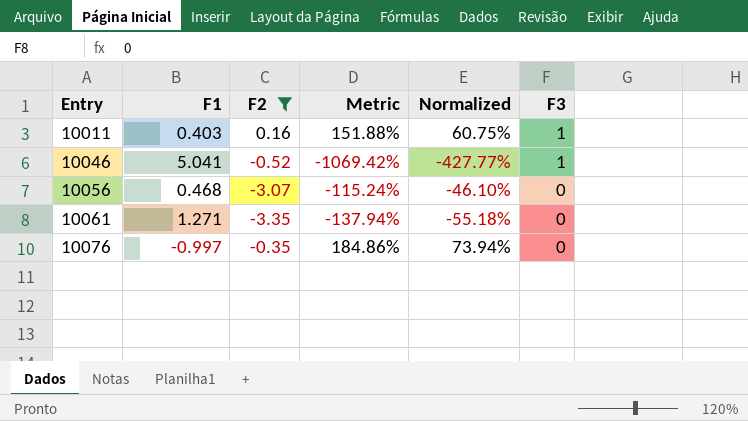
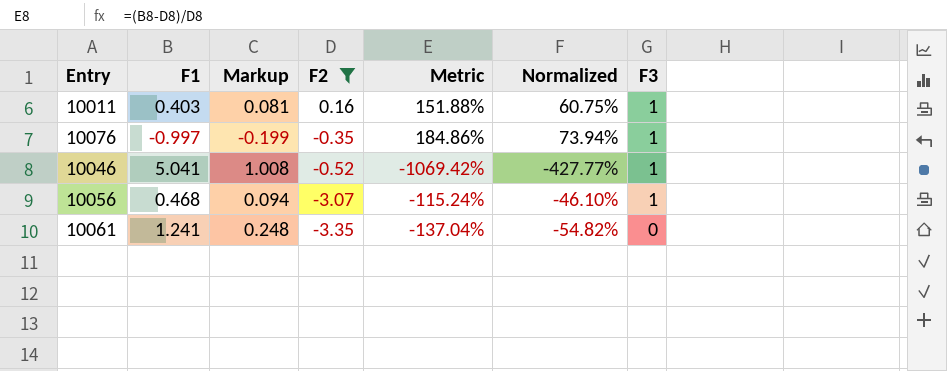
row order: Entry ascending -> F2 descending
column Markup | formula: none -> [F1] * 0.2
10076 | F3: 0 -> 1
10056 | F3: 0 -> 1
10061 | F1: 1.271 -> 1.241
10061 | Metric: -137.94% -> -137.04%
10061 | Normalized: -55.18% -> -54.82%

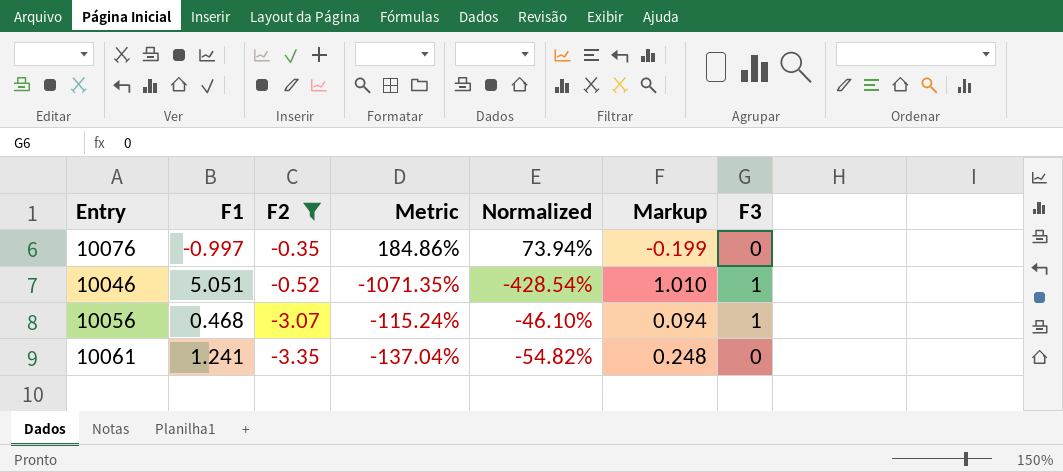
column Markup | position: 3 -> 6
row 10011: 0.403 | 0.081 | 0.16 | 151.88% | 60.75% | 1 -> none
10076 | F3: 1 -> 0
10046 | F1: 5.041 -> 5.051
10046 | Metric: -1069.42% -> -1071.35%
10046 | Normalized: -427.77% -> -428.54%
10046 | Markup: 1.008 -> 1.010

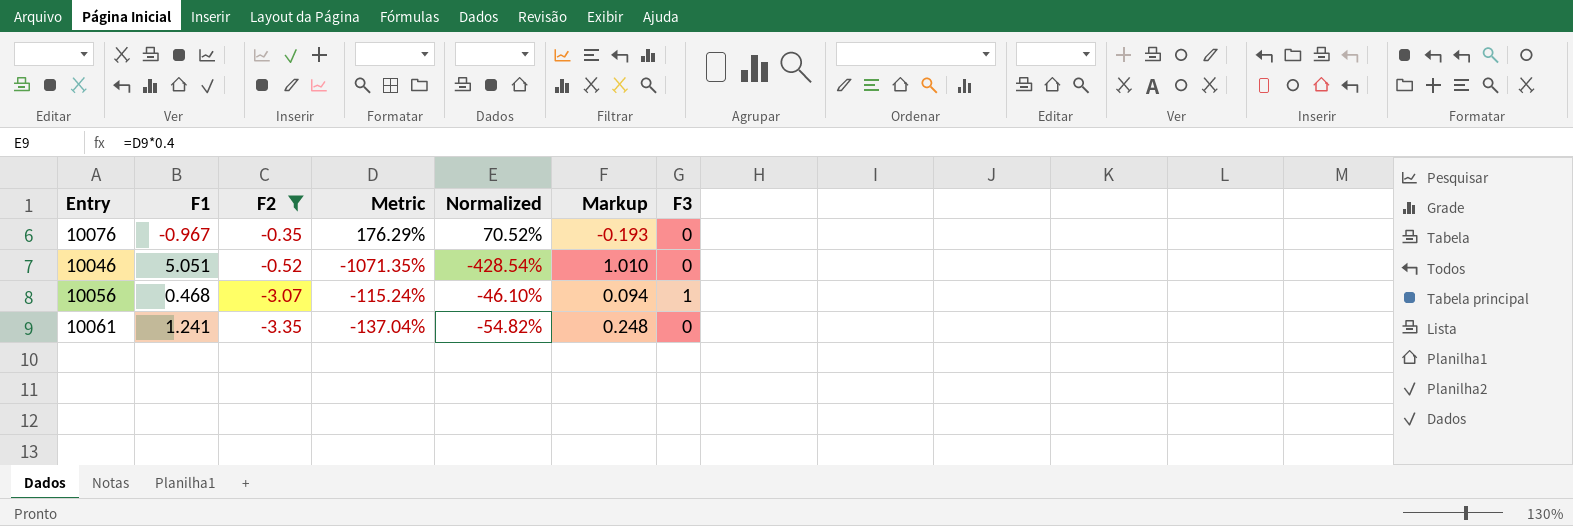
10076 | F1: -0.997 -> -0.967
10076 | Metric: 184.86% -> 176.29%
10076 | Normalized: 73.94% -> 70.52%
10076 | Markup: -0.199 -> -0.193
10046 | F3: 1 -> 0

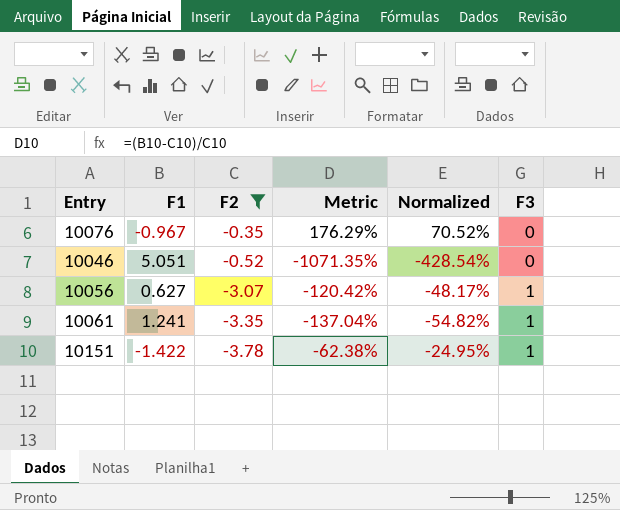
column Markup | formula: [F1] * 0.2 -> none
10056 | F1: 0.468 -> 0.627
10056 | Metric: -115.24% -> -120.42%
10056 | Normalized: -46.10% -> -48.17%
10061 | F3: 0 -> 1
row 10151: none -> -1.422 | -3.78 | -62.38% | -24.95% | 1

